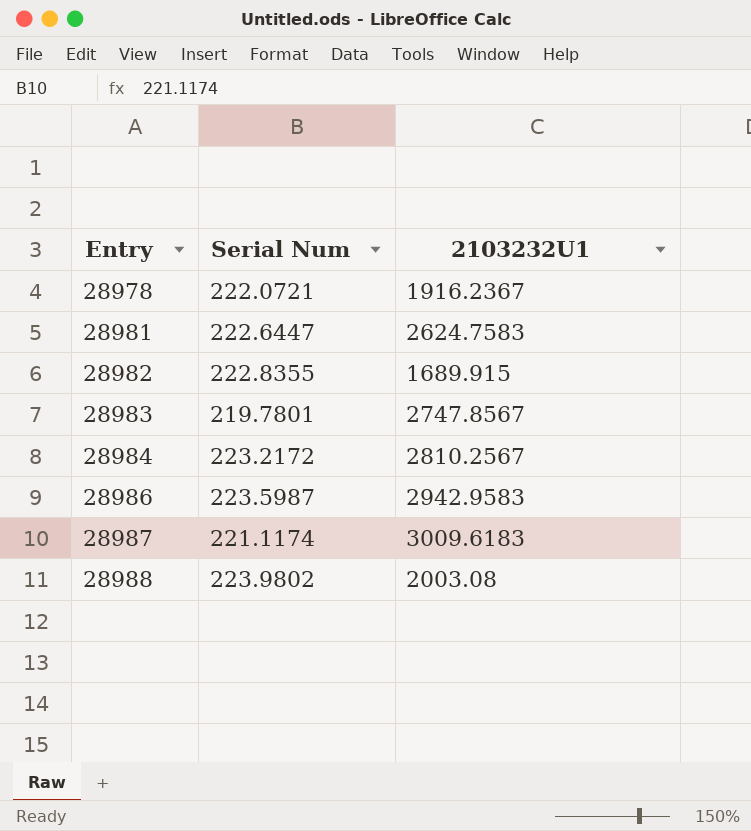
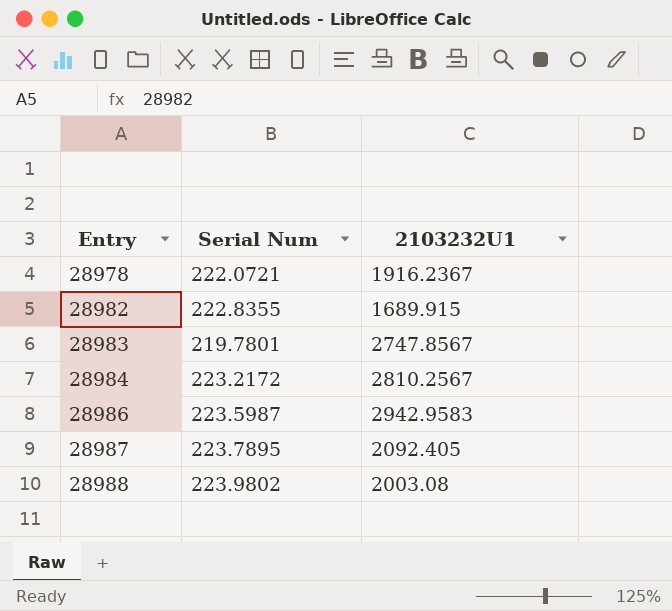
row 28981: 222.6447 | 2624.7583 -> none
28987 | Serial Num: 221.1174 -> 223.7895
28987 | 2103232U1: 3009.6183 -> 2092.405

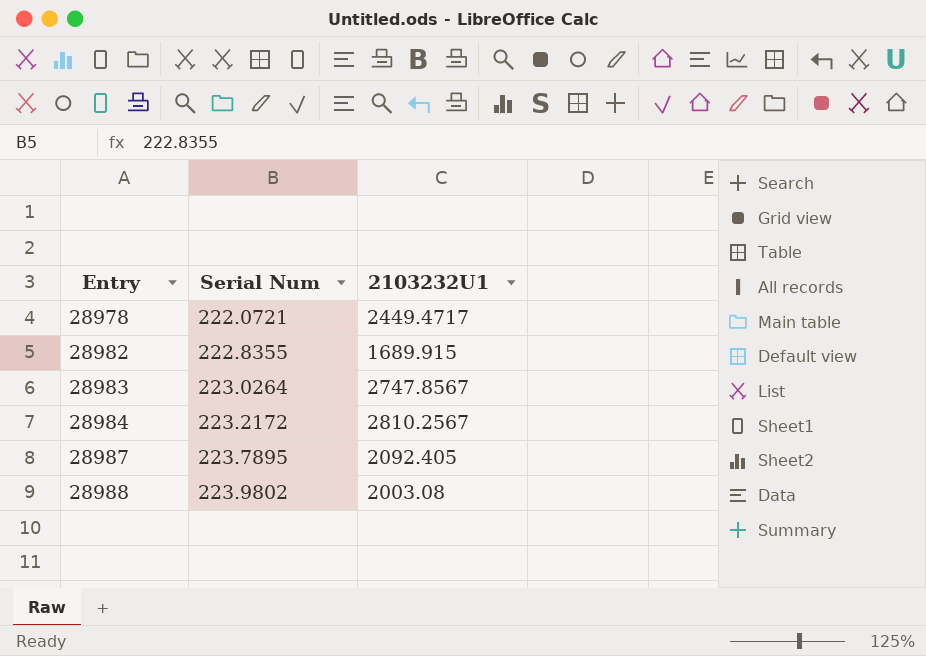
row 28986: 223.5987 | 2942.9583 -> none
28978 | 2103232U1: 1916.2367 -> 2449.4717
28983 | Serial Num: 219.7801 -> 223.0264

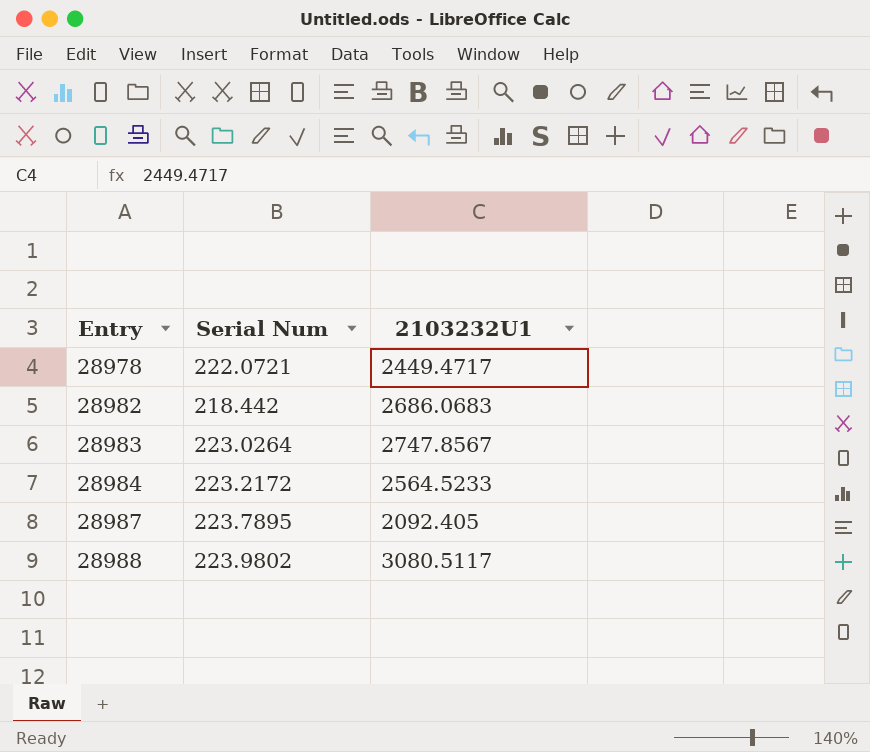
28982 | Serial Num: 222.8355 -> 218.442
28982 | 2103232U1: 1689.915 -> 2686.0683
28984 | 2103232U1: 2810.2567 -> 2564.5233
28988 | 2103232U1: 2003.08 -> 3080.5117

